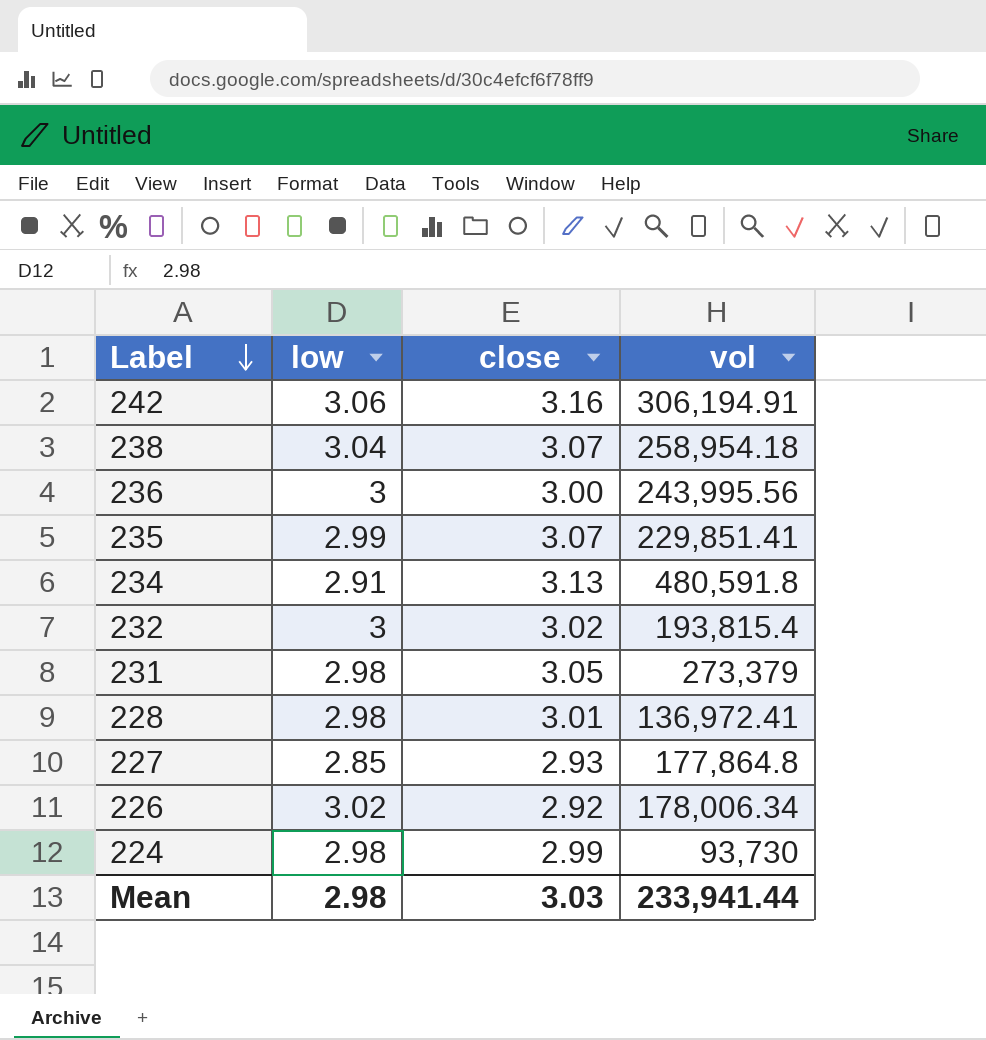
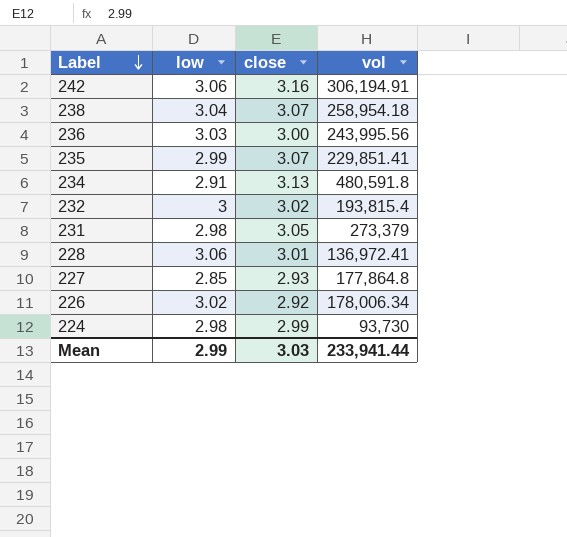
236 | low: 3 -> 3.03
228 | low: 2.98 -> 3.06
Mean | low: 2.98 -> 2.99

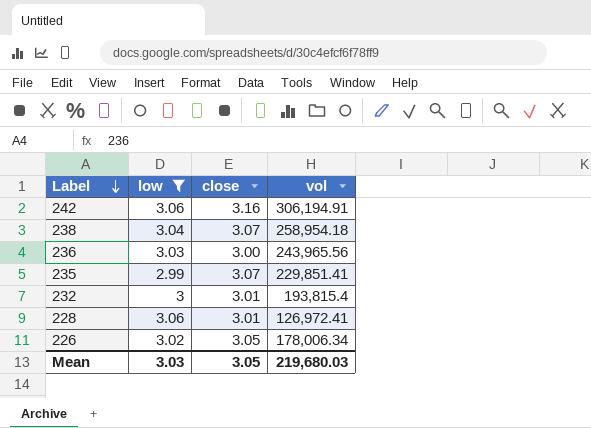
filter: none -> low >= 2.99
236 | vol: 243,995.56 -> 243,965.56
232 | close: 3.02 -> 3.01
228 | vol: 136,972.41 -> 126,972.41
226 | close: 2.92 -> 3.05
Mean | low: 2.99 -> 3.03
Mean | close: 3.03 -> 3.05
Mean | vol: 233,941.44 -> 219,680.03

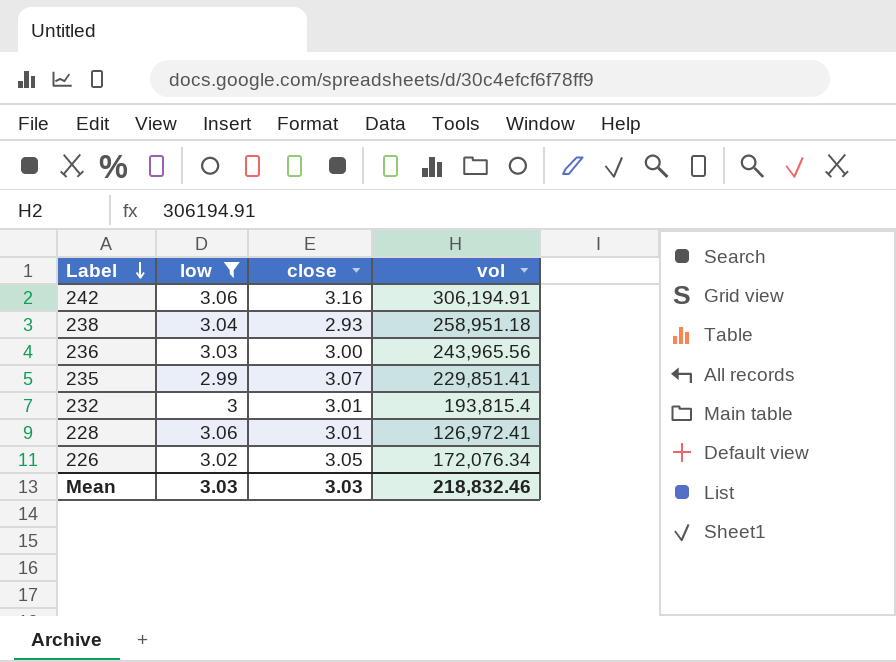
238 | close: 3.07 -> 2.93
238 | vol: 258,954.18 -> 258,951.18
226 | vol: 178,006.34 -> 172,076.34
Mean | close: 3.05 -> 3.03
Mean | vol: 219,680.03 -> 218,832.46

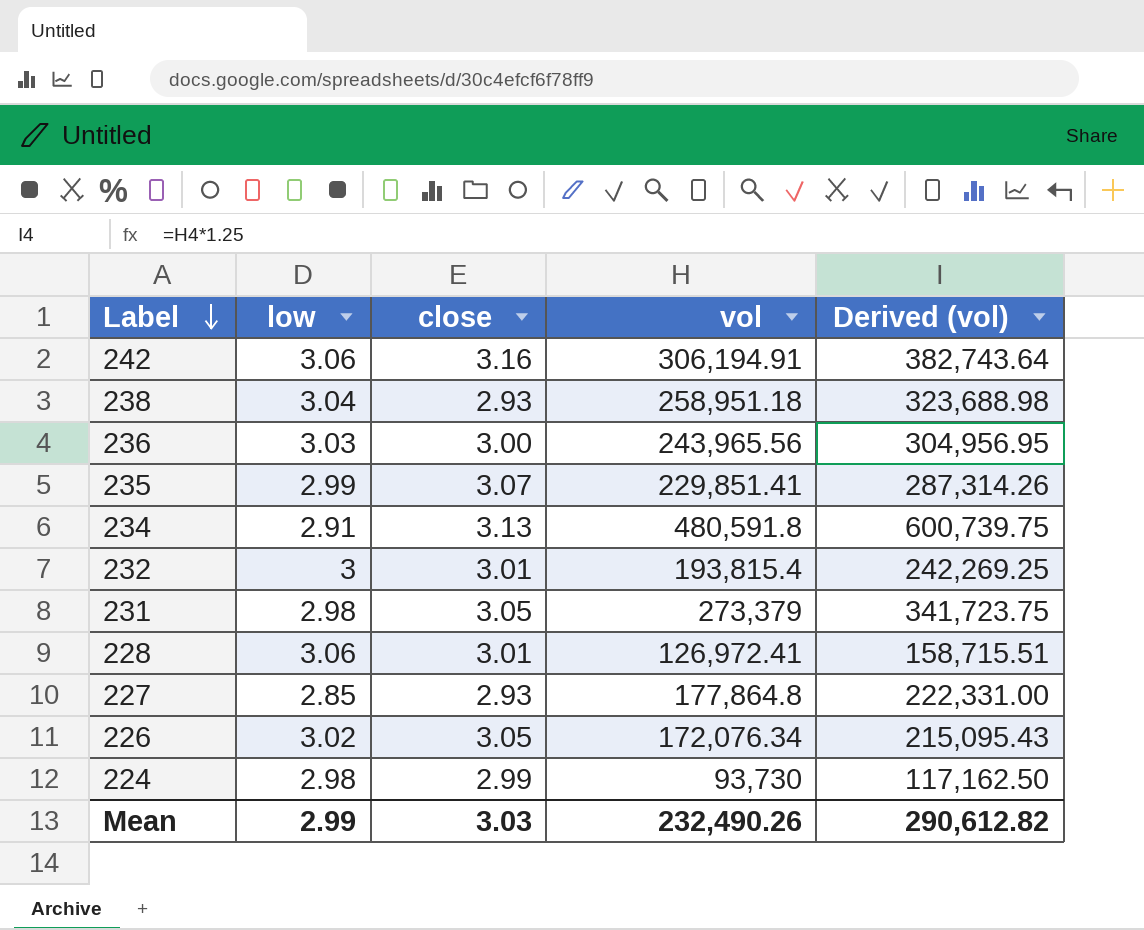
filter: low >= 2.99 -> none
column Derived (vol) | formula: none -> [vol] * 1.25
Mean | low: 3.03 -> 2.99
Mean | vol: 218,832.46 -> 232,490.26

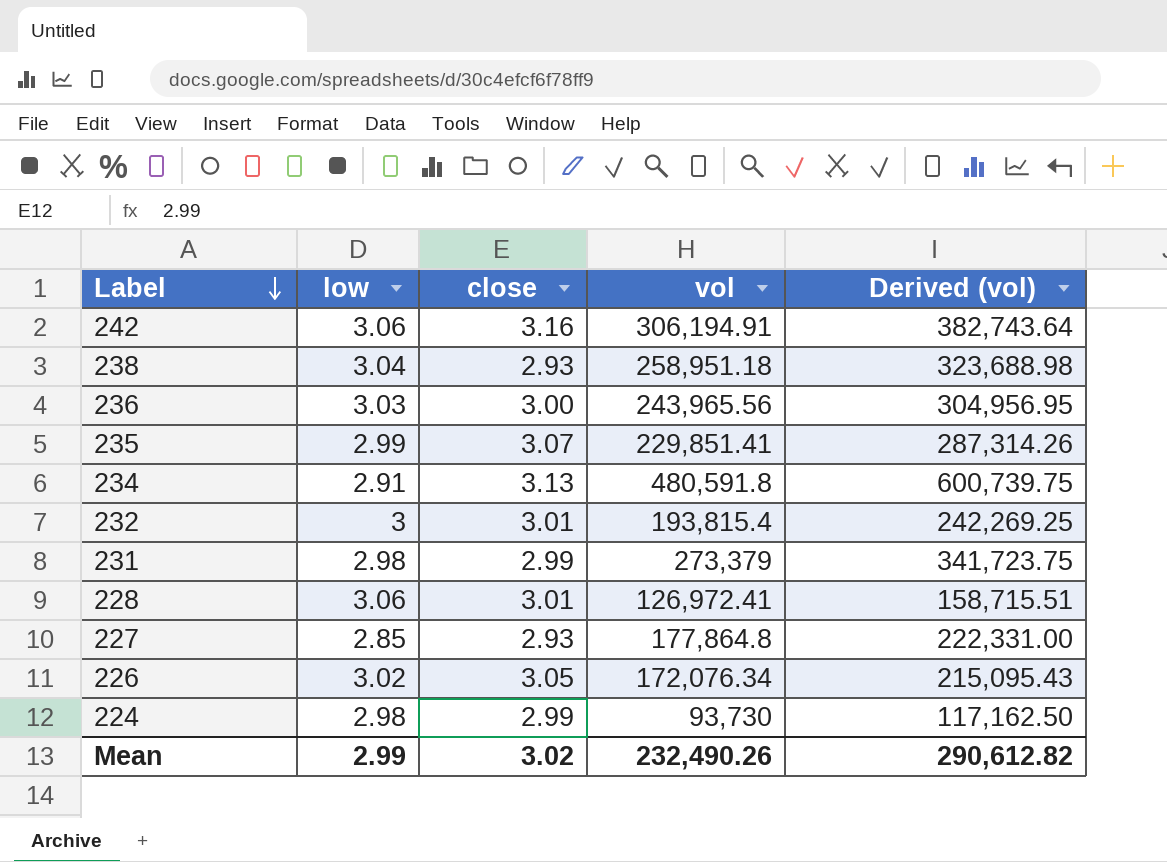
231 | close: 3.05 -> 2.99
Mean | close: 3.03 -> 3.02

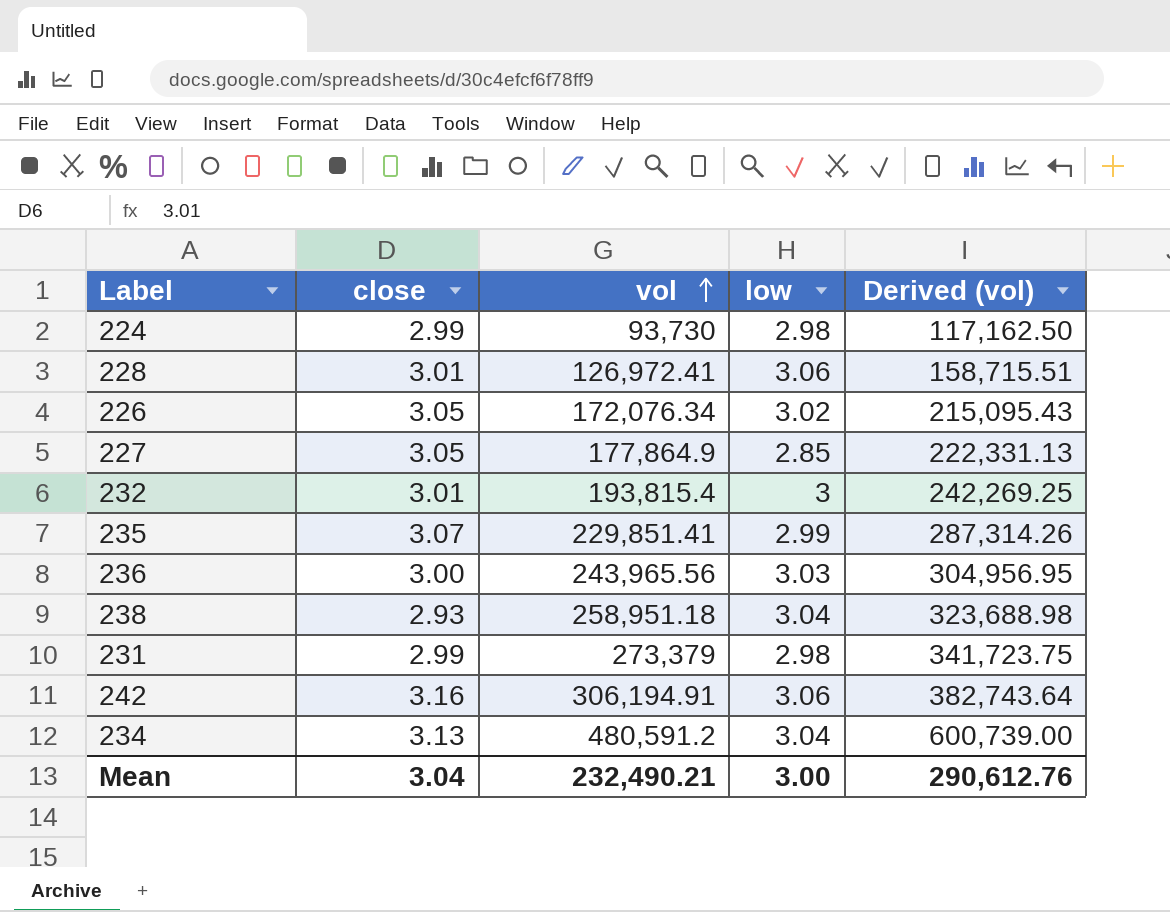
row order: Label descending -> vol ascending
column low | position: 2 -> 4
227 | close: 2.93 -> 3.05
227 | vol: 177,864.8 -> 177,864.9
227 | Derived (vol): 222,331.00 -> 222,331.13
234 | vol: 480,591.8 -> 480,591.2
234 | low: 2.91 -> 3.04
234 | Derived (vol): 600,739.75 -> 600,739.00
Mean | close: 3.02 -> 3.04
Mean | vol: 232,490.26 -> 232,490.21
Mean | low: 2.99 -> 3.00
Mean | Derived (vol): 290,612.82 -> 290,612.76

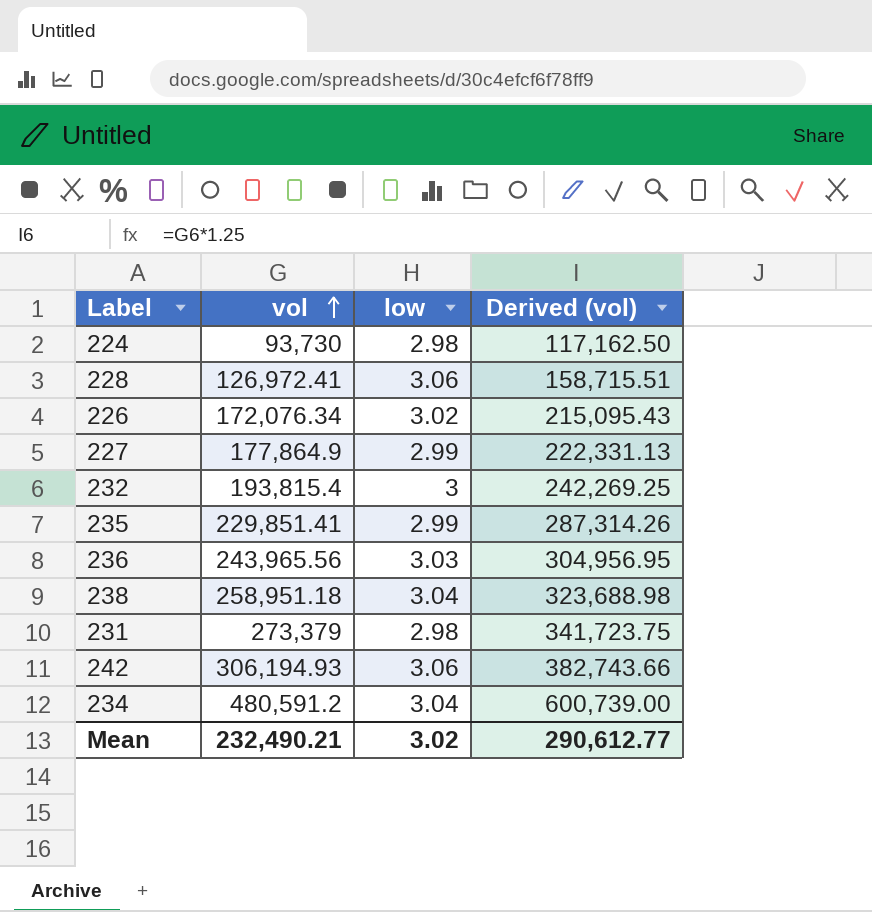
column close | position: 2 -> none
227 | low: 2.85 -> 2.99
242 | vol: 306,194.91 -> 306,194.93
242 | Derived (vol): 382,743.64 -> 382,743.66
Mean | low: 3.00 -> 3.02
Mean | Derived (vol): 290,612.76 -> 290,612.77

